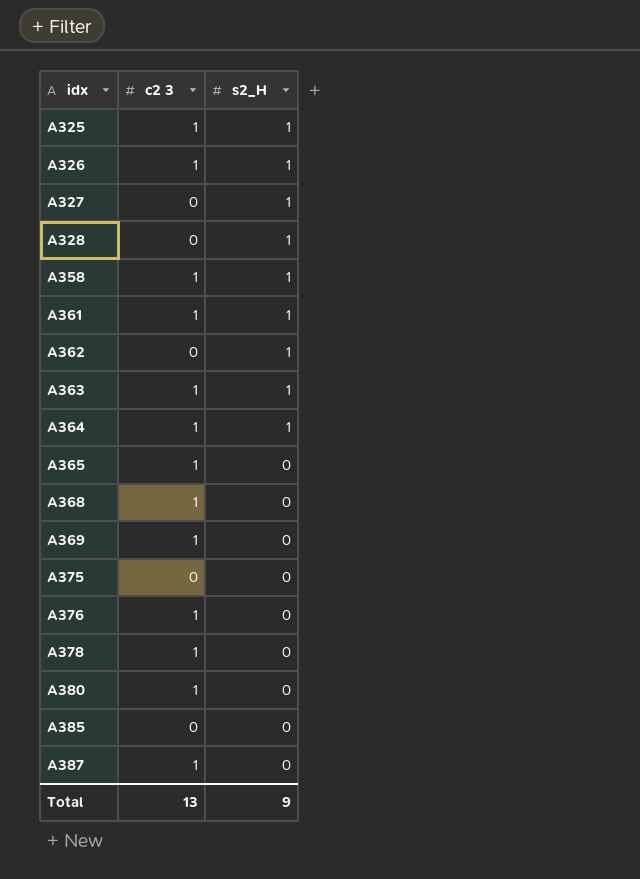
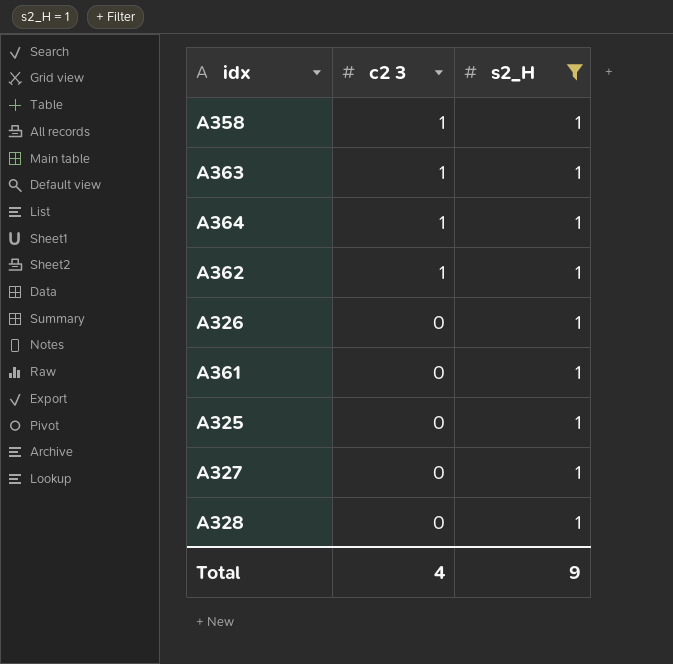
filter: none -> s2_H = 1
row order: idx ascending -> c2 3 descending
A362 | c2 3: 0 -> 1
A326 | c2 3: 1 -> 0
A361 | c2 3: 1 -> 0
A325 | c2 3: 1 -> 0
Total | c2 3: 13 -> 4

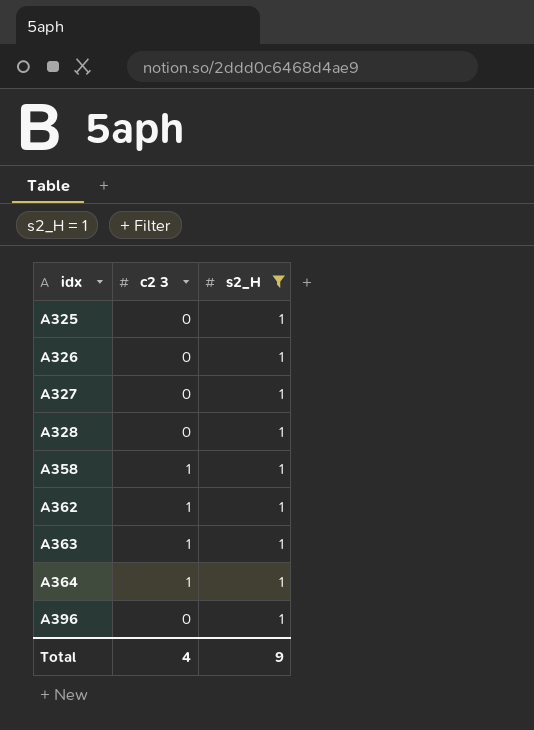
row order: c2 3 descending -> idx ascending
row A361: 0 | 1 -> none
row A396: none -> 0 | 1

